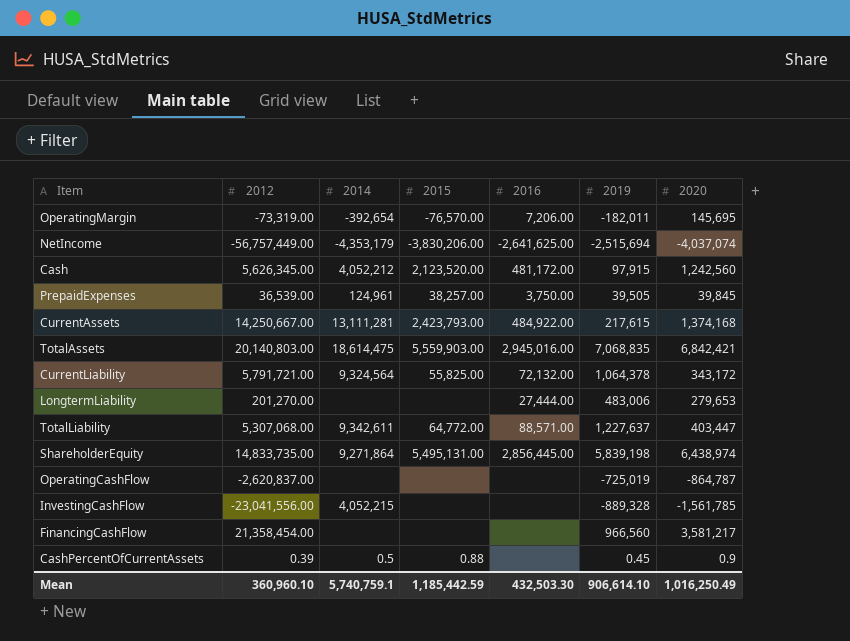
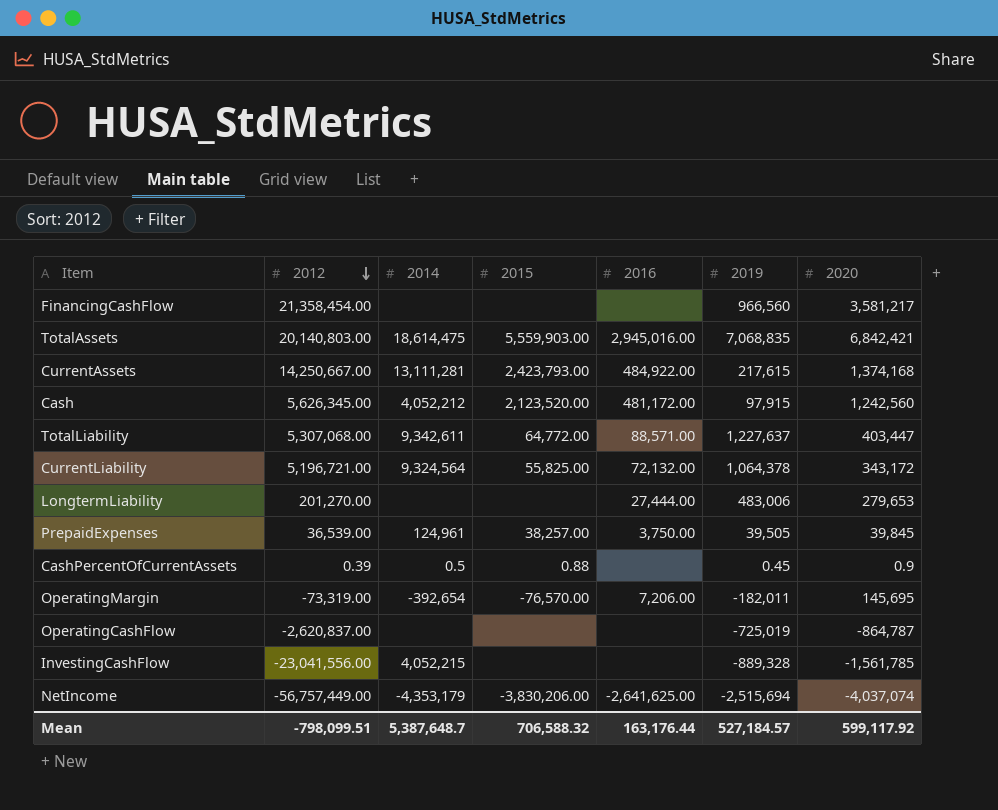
row order: none -> 2012 descending
row ShareholderEquity: 14,833,735.00 | 9,271,864 | 5,495,131.00 | 2,856,445.00 | 5,839,198 | 6,438,974 -> none
CurrentLiability | 2012: 5,791,721.00 -> 5,196,721.00
Mean | 2012: 360,960.10 -> -798,099.51
Mean | 2014: 5,740,759.1 -> 5,387,648.7
Mean | 2015: 1,185,442.59 -> 706,588.32
Mean | 2016: 432,503.30 -> 163,176.44
Mean | 2019: 906,614.10 -> 527,184.57
Mean | 2020: 1,016,250.49 -> 599,117.92

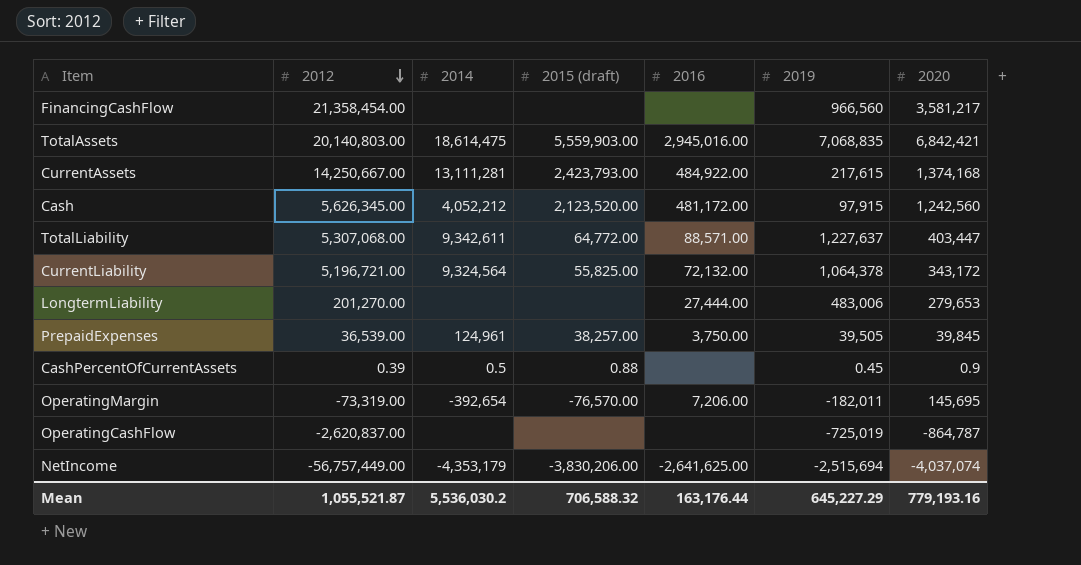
column name: 2015 -> 2015 (draft)
row InvestingCashFlow: -23,041,556.00 | 4,052,215 | none | none | -889,328 | -1,561,785 -> none
Mean | 2012: -798,099.51 -> 1,055,521.87
Mean | 2014: 5,387,648.7 -> 5,536,030.2
Mean | 2019: 527,184.57 -> 645,227.29
Mean | 2020: 599,117.92 -> 779,193.16

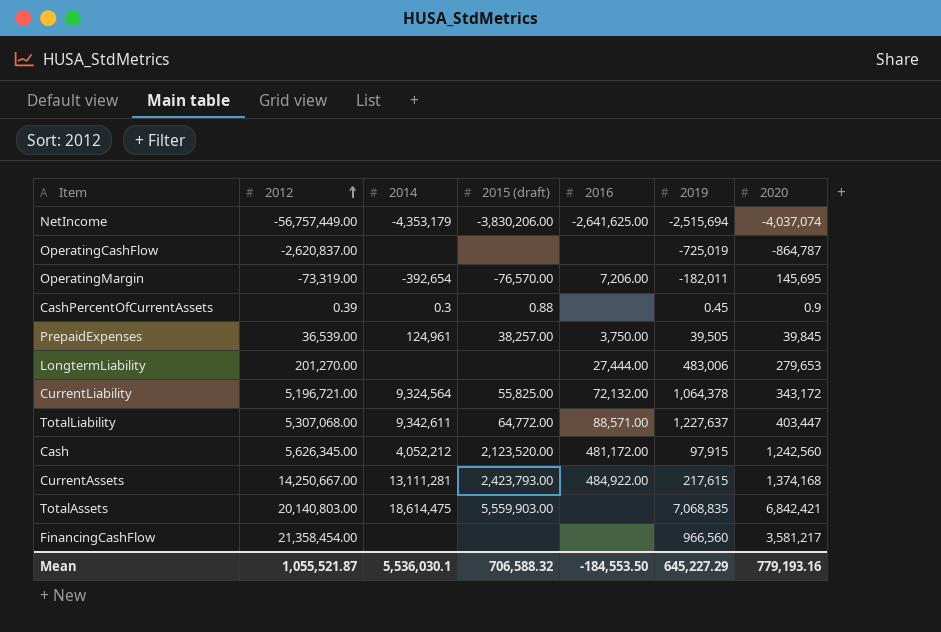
row order: 2012 descending -> 2012 ascending
CashPercentOfCurrentAssets | 2014: 0.5 -> 0.3
TotalAssets | 2016: 2,945,016.00 -> none
Mean | 2014: 5,536,030.2 -> 5,536,030.1
Mean | 2016: 163,176.44 -> -184,553.50

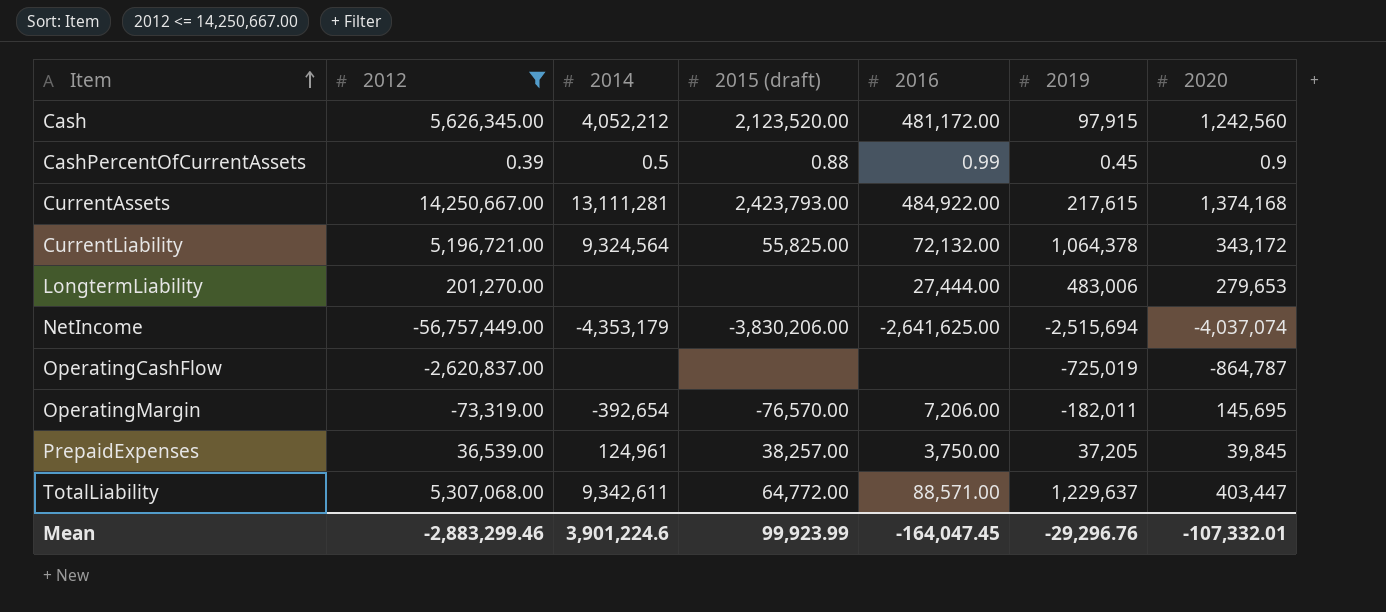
filter: none -> 2012 <= 14,250,667.00
row order: 2012 ascending -> Item ascending
CashPercentOfCurrentAssets | 2014: 0.3 -> 0.5
CashPercentOfCurrentAssets | 2016: none -> 0.99
PrepaidExpenses | 2019: 39,505 -> 37,205
TotalLiability | 2019: 1,227,637 -> 1,229,637
Mean | 2012: 1,055,521.87 -> -2,883,299.46
Mean | 2014: 5,536,030.1 -> 3,901,224.6
Mean | 2015 (draft): 706,588.32 -> 99,923.99
Mean | 2016: -184,553.50 -> -164,047.45
Mean | 2019: 645,227.29 -> -29,296.76
Mean | 2020: 779,193.16 -> -107,332.01

